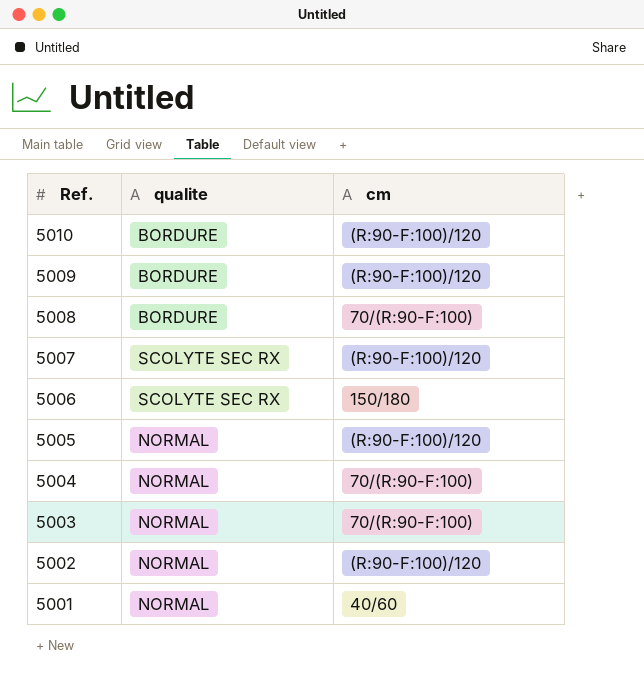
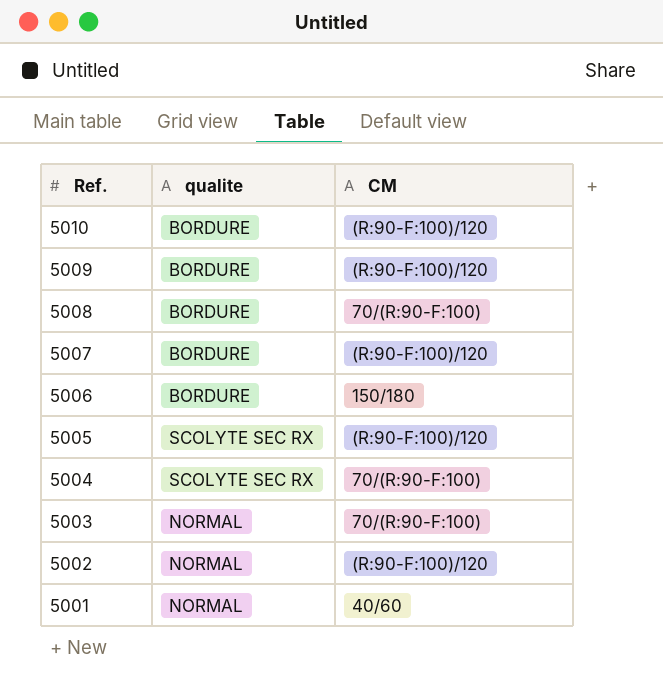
column name: cm -> CM
5007 | qualite: SCOLYTE SEC RX -> BORDURE
5006 | qualite: SCOLYTE SEC RX -> BORDURE
5005 | qualite: NORMAL -> SCOLYTE SEC RX
5004 | qualite: NORMAL -> SCOLYTE SEC RX

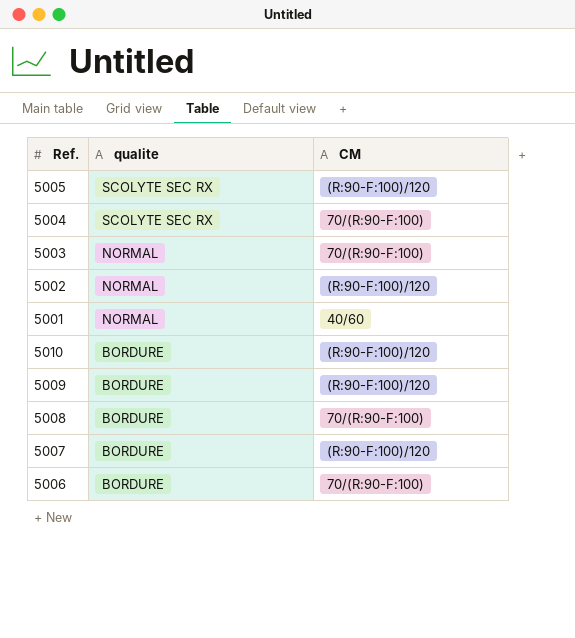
row order: Ref. descending -> qualite descending
5006 | CM: 150/180 -> 70/(R:90-F:100)

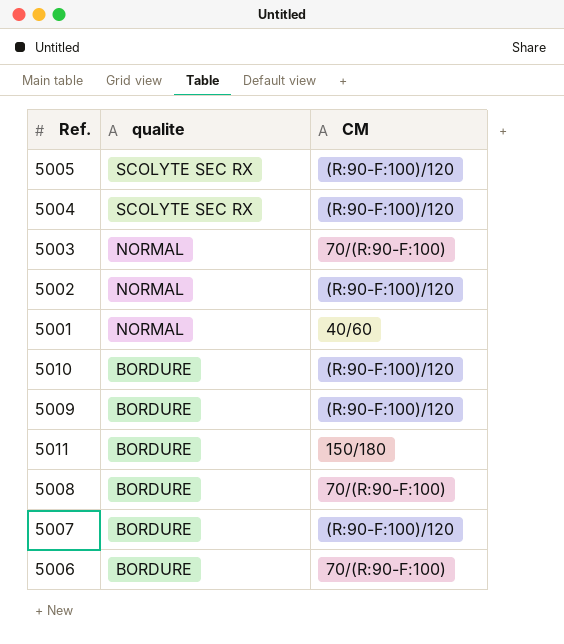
5004 | CM: 70/(R:90-F:100) -> (R:90-F:100)/120
row 5011: none -> BORDURE | 150/180

